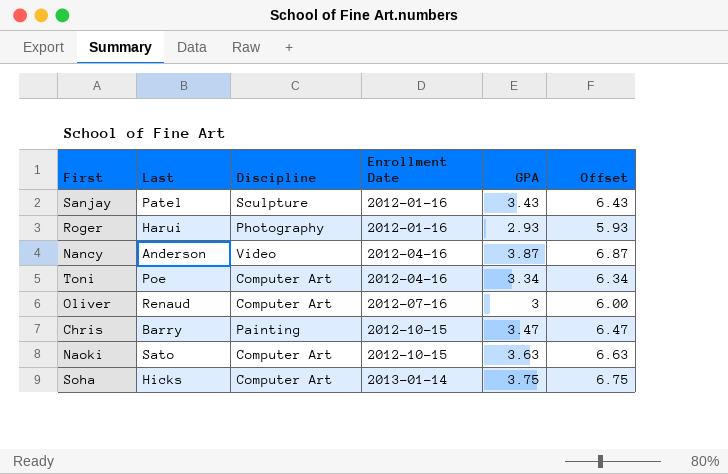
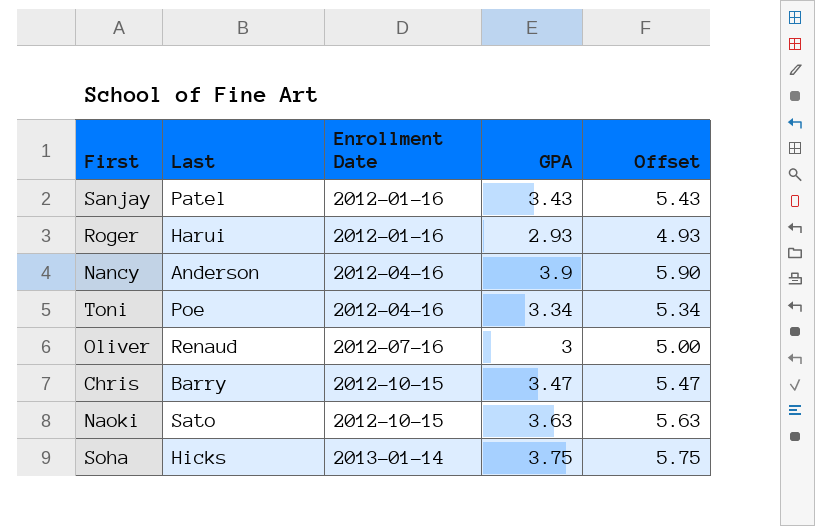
column Discipline | position: 3 -> none
column Offset | formula: [GPA] + 3 -> [GPA] + 2
Nancy | GPA: 3.87 -> 3.9

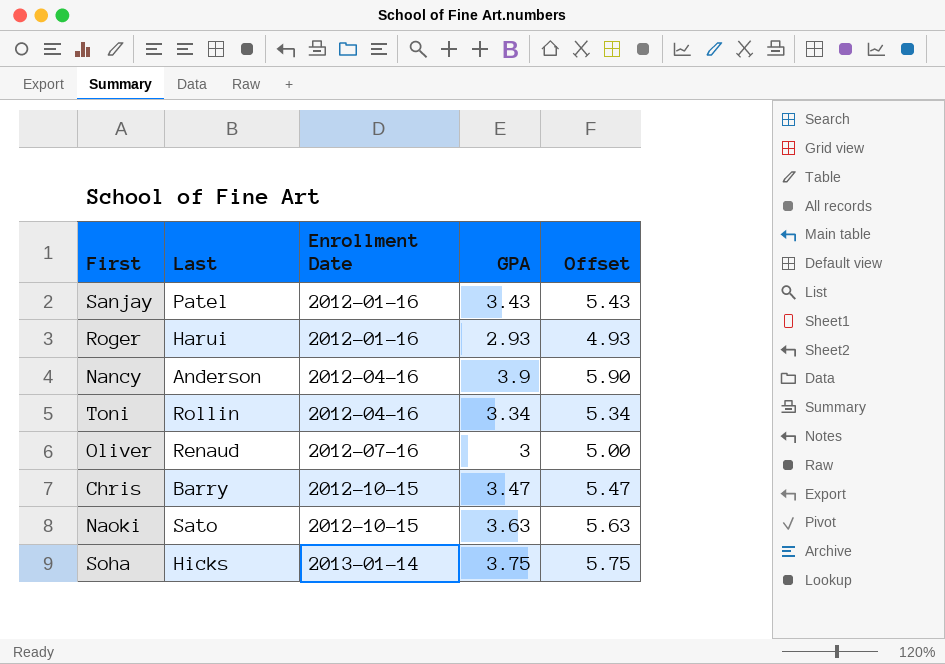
Toni | Last: Poe -> Rollin

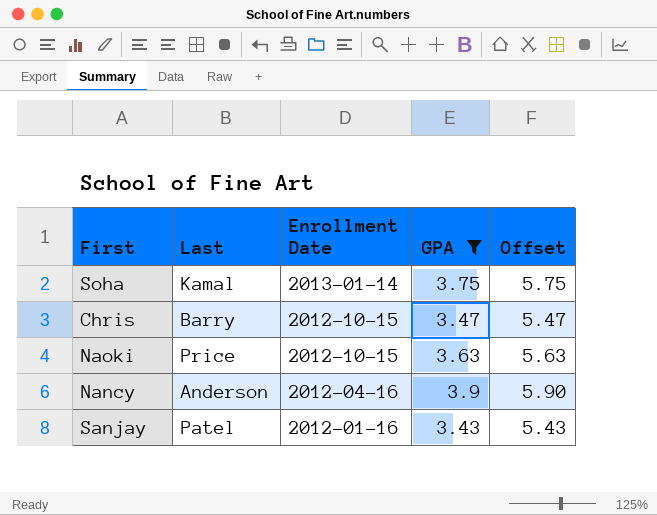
filter: none -> GPA >= 3.43
row order: Enrollment Date ascending -> Enrollment Date descending
Soha | Last: Hicks -> Kamal
Naoki | Last: Sato -> Price

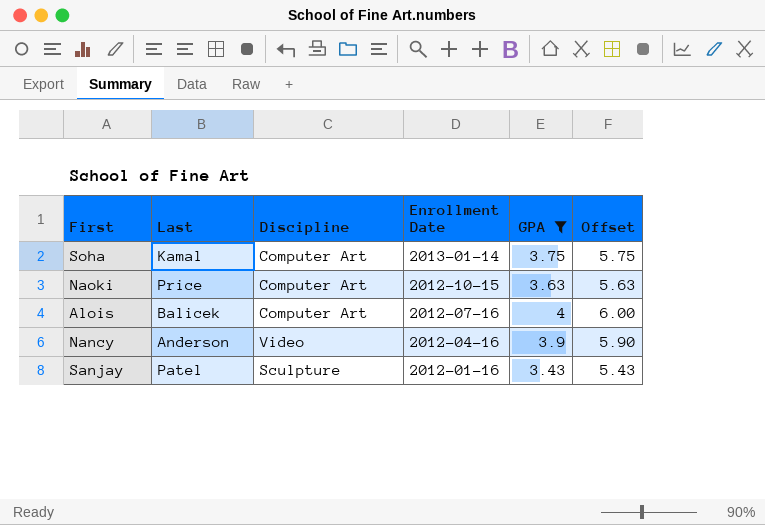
column Discipline | position: none -> 3
row Chris: Barry | 2012-10-15 | 3.47 | 5.47 -> none
row Alois: none -> Balicek | Computer Art | 2012-07-16 | 4 | 6.00

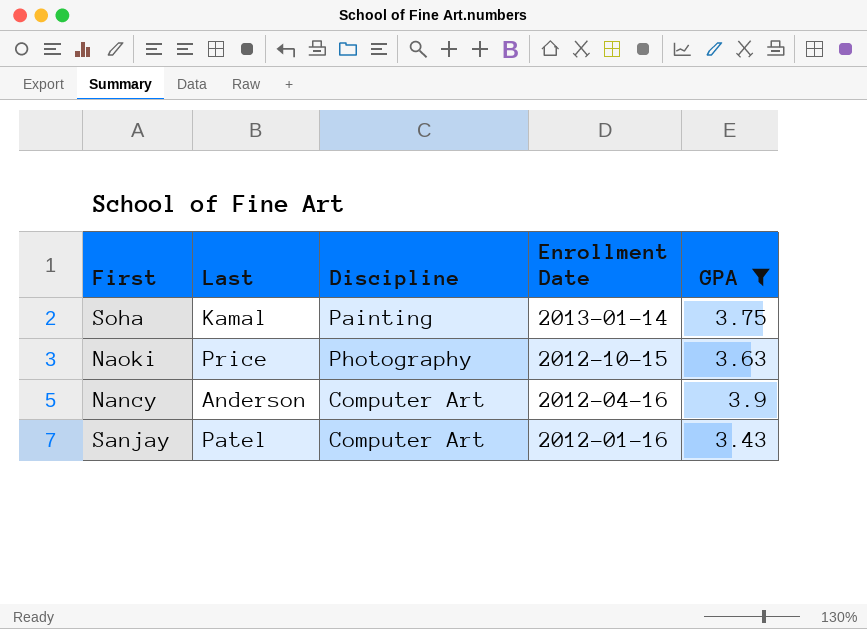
column Offset | formula: [GPA] + 2 -> none
row Alois: Balicek | Computer Art | 2012-07-16 | 4 | 6.00 -> none
Soha | Discipline: Computer Art -> Painting
Naoki | Discipline: Computer Art -> Photography
Nancy | Discipline: Video -> Computer Art
Sanjay | Discipline: Sculpture -> Computer Art

